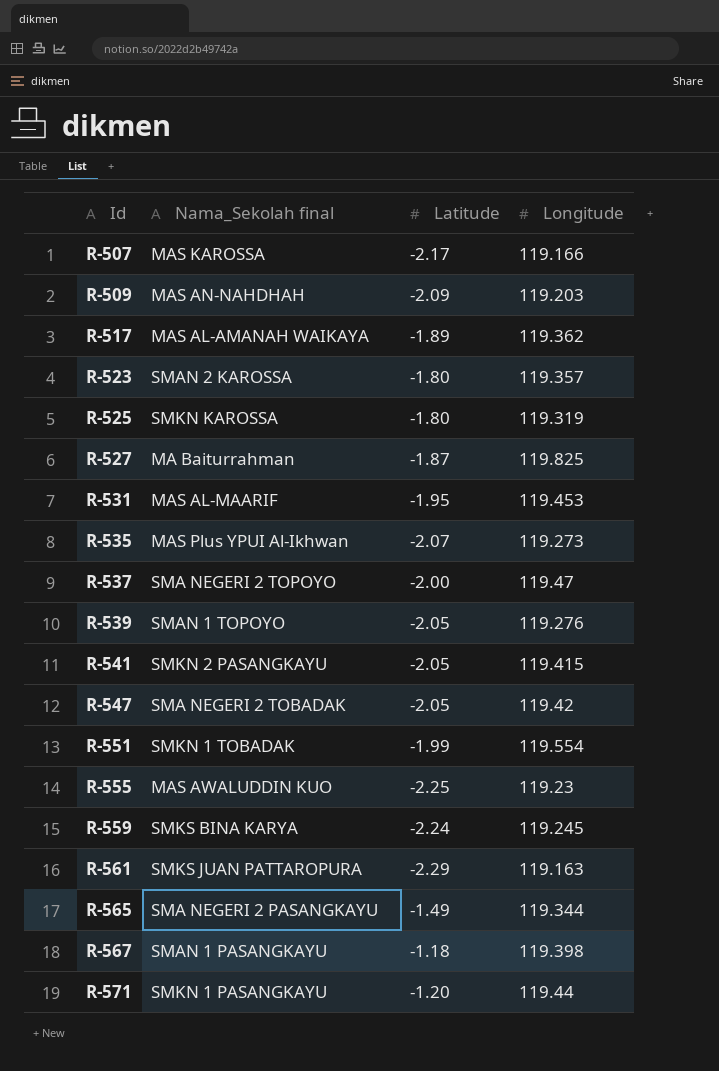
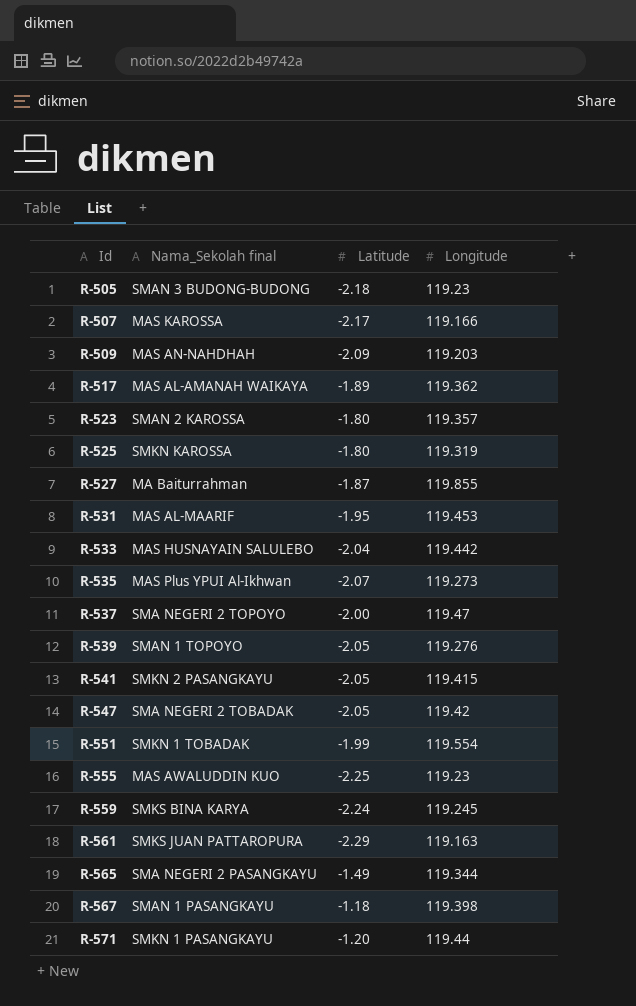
row R-505: none -> SMAN 3 BUDONG-BUDONG | -2.18 | 119.23
R-527 | Longitude: 119.825 -> 119.855
row R-533: none -> MAS HUSNAYAIN SALULEBO | -2.04 | 119.442

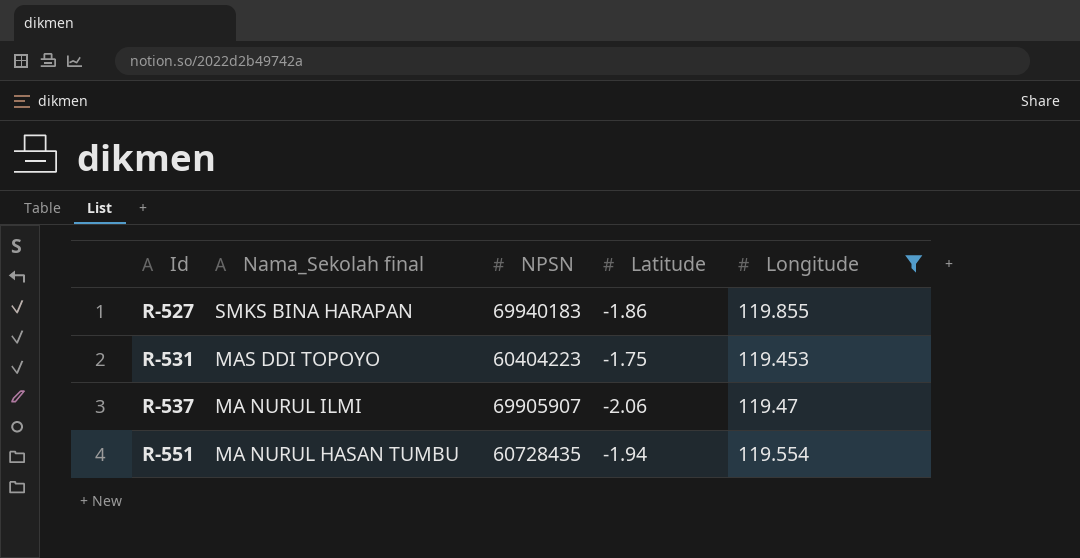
filter: none -> Longitude >= 119.453
column NPSN | position: none -> 3
R-527 | Nama_Sekolah final: MA Baiturrahman -> SMKS BINA HARAPAN
R-527 | Latitude: -1.87 -> -1.86
R-531 | Nama_Sekolah final: MAS AL-MAARIF -> MAS DDI TOPOYO
R-531 | Latitude: -1.95 -> -1.75
R-537 | Nama_Sekolah final: SMA NEGERI 2 TOPOYO -> MA NURUL ILMI
R-537 | Latitude: -2.00 -> -2.06
R-551 | Nama_Sekolah final: SMKN 1 TOBADAK -> MA NURUL HASAN TUMBU
R-551 | Latitude: -1.99 -> -1.94

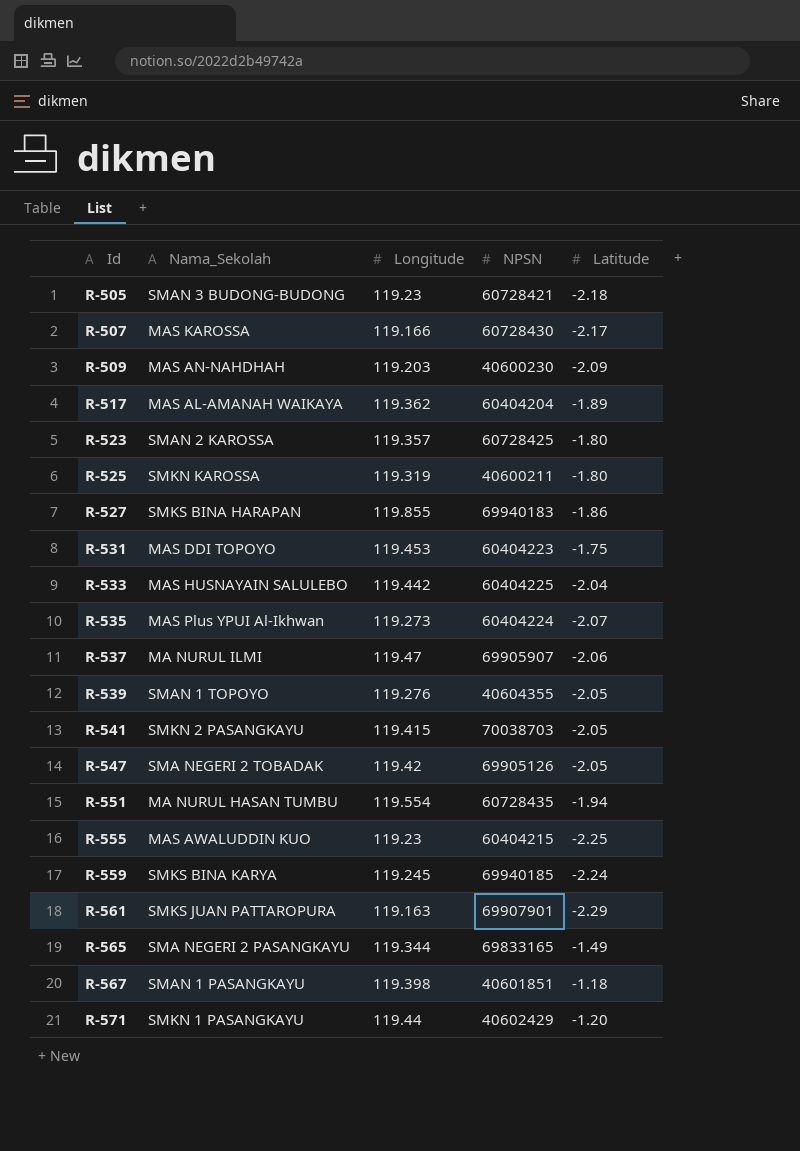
filter: Longitude >= 119.453 -> none
column name: Nama_Sekolah final -> Nama_Sekolah
column Longitude | position: 5 -> 3

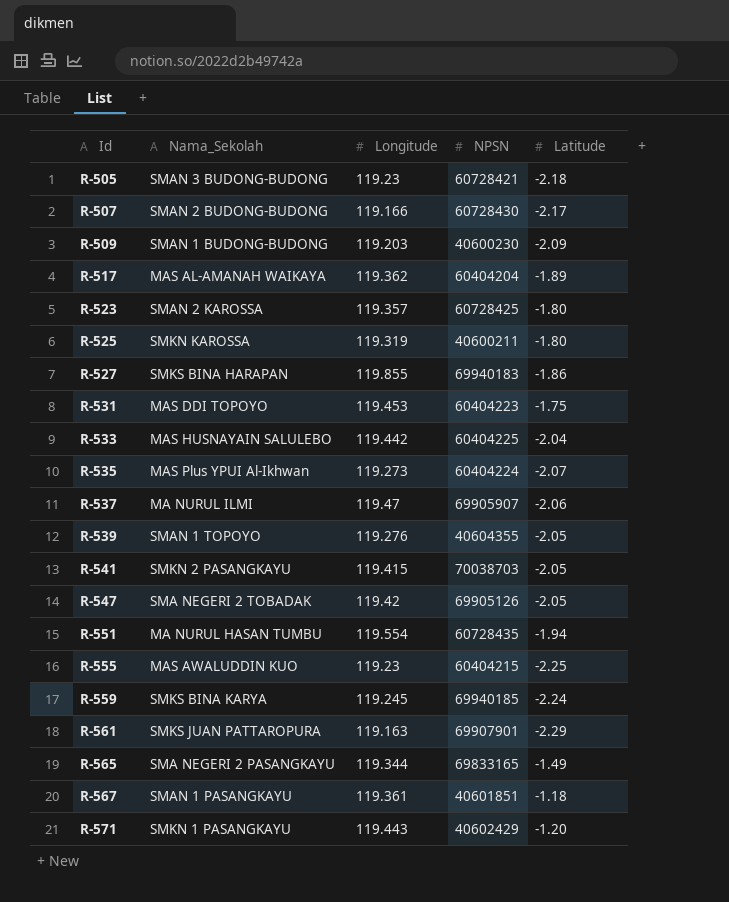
R-507 | Nama_Sekolah: MAS KAROSSA -> SMAN 2 BUDONG-BUDONG
R-509 | Nama_Sekolah: MAS AN-NAHDHAH -> SMAN 1 BUDONG-BUDONG
R-567 | Longitude: 119.398 -> 119.361
R-571 | Longitude: 119.44 -> 119.443

